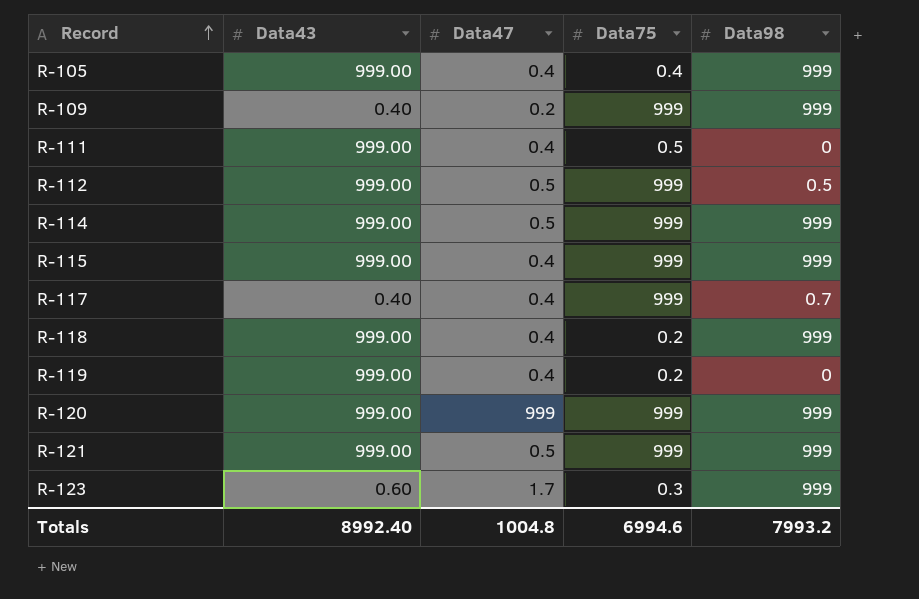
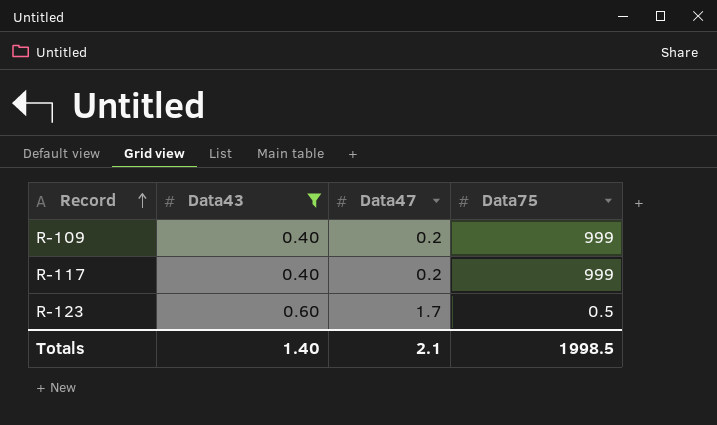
filter: none -> Data43 != 999.00
column Data98 | position: 5 -> none
R-117 | Data47: 0.4 -> 0.2
R-123 | Data75: 0.3 -> 0.5
Totals | Data43: 8992.40 -> 1.40
Totals | Data47: 1004.8 -> 2.1
Totals | Data75: 6994.6 -> 1998.5

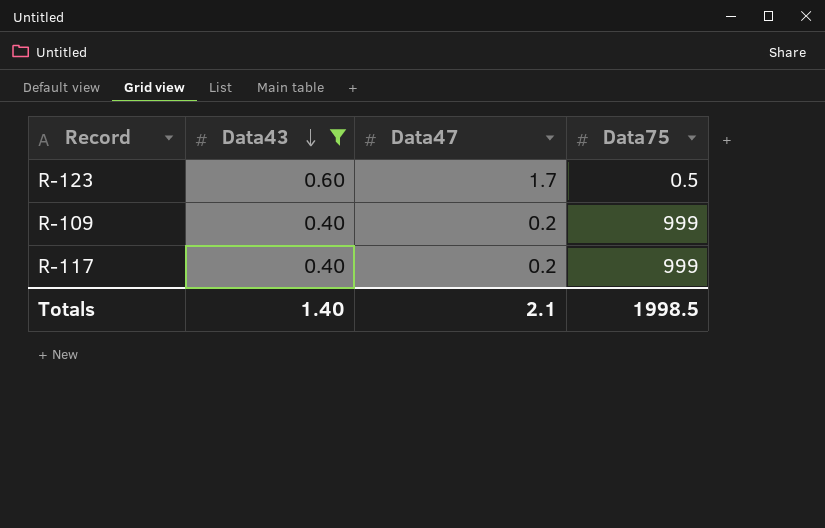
row order: Record ascending -> Data43 descending

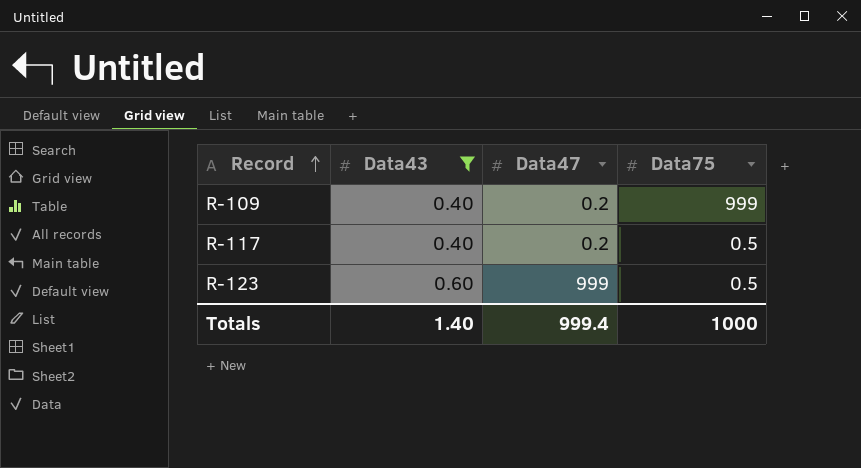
row order: Data43 descending -> Record ascending
R-117 | Data75: 999 -> 0.5
R-123 | Data47: 1.7 -> 999
Totals | Data47: 2.1 -> 999.4
Totals | Data75: 1998.5 -> 1000

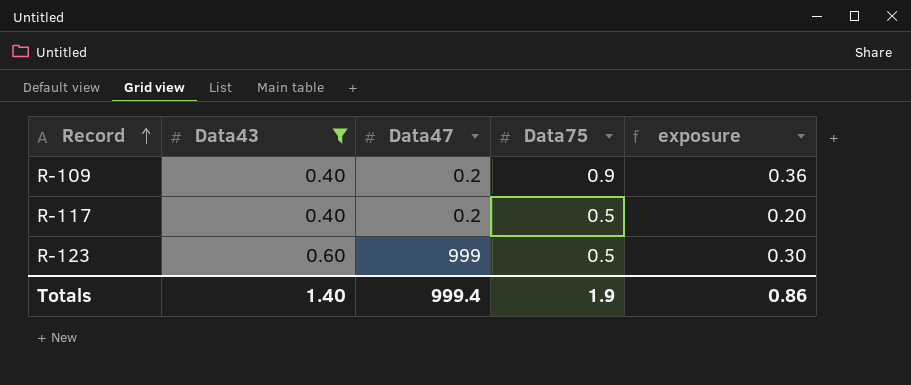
column exposure | formula: none -> [Data43] * [Data75]
R-109 | Data75: 999 -> 0.9
Totals | Data75: 1000 -> 1.9

